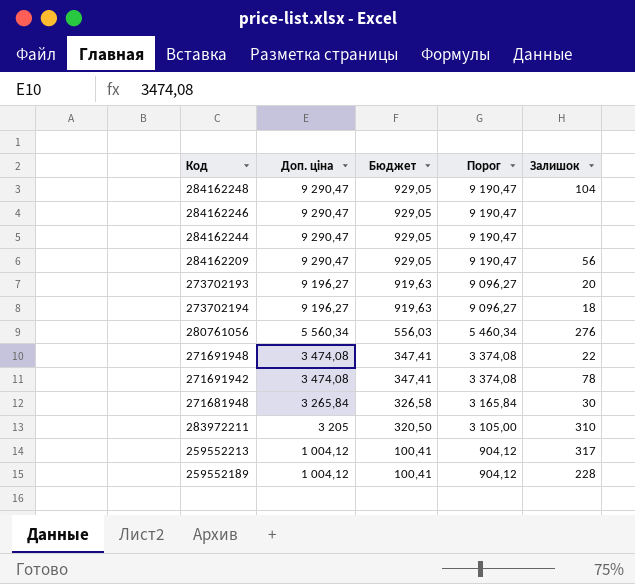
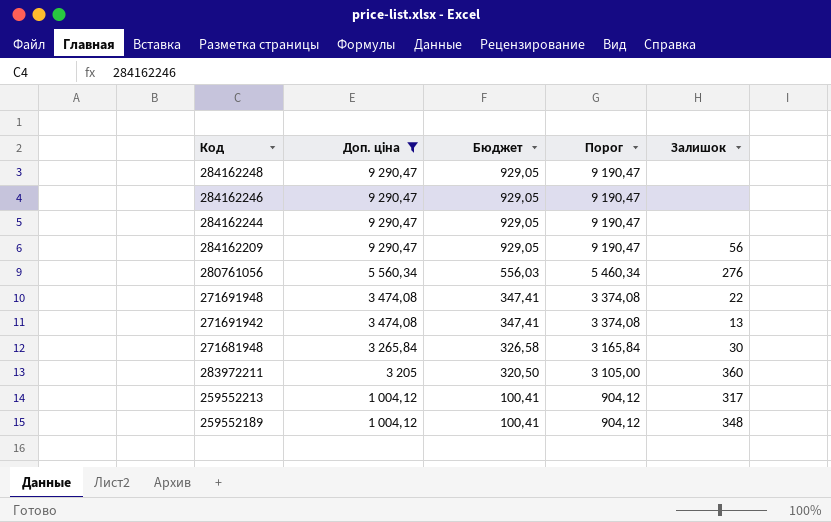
filter: none -> Доп. ціна != 9 196,27
284162248 | Залишок: 104 -> none
271691942 | Залишок: 78 -> 13
283972211 | Залишок: 310 -> 360
259552189 | Залишок: 228 -> 348

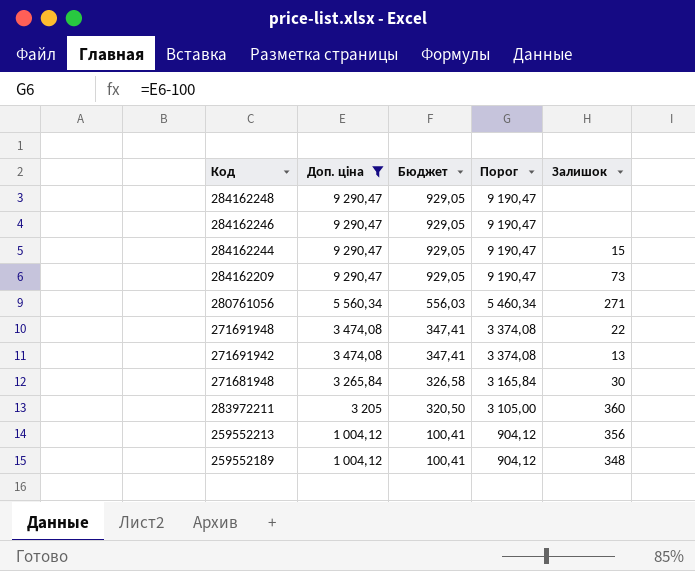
284162244 | Залишок: none -> 15
284162209 | Залишок: 56 -> 73
280761056 | Залишок: 276 -> 271
259552213 | Залишок: 317 -> 356

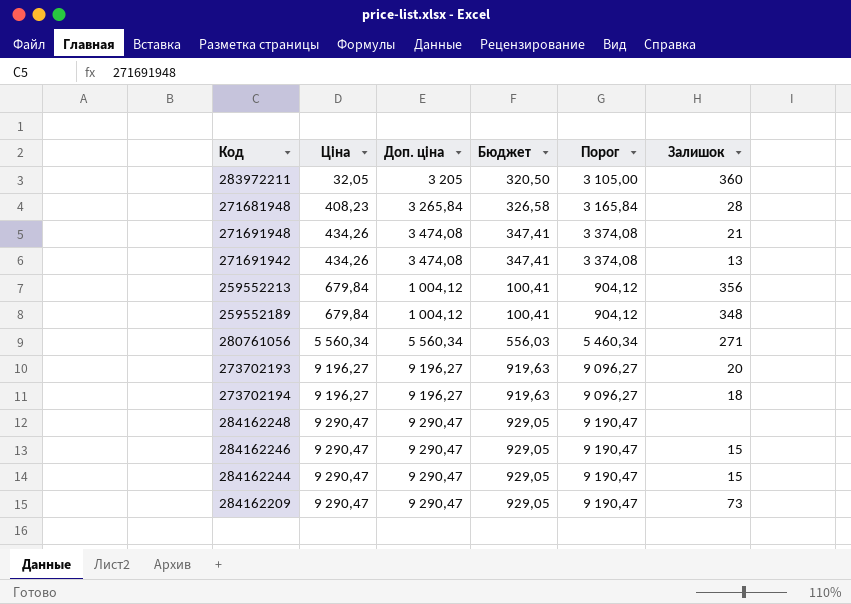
filter: Доп. ціна != 9 196,27 -> none
row order: Доп. ціна descending -> Ціна ascending
column Ціна | position: none -> 2
271681948 | Залишок: 30 -> 28
271691948 | Залишок: 22 -> 21
284162246 | Залишок: none -> 15

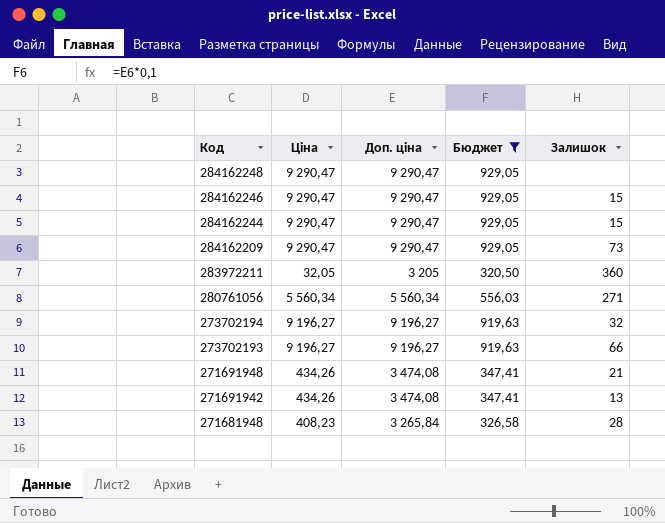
filter: none -> Бюджет != 100,41
row order: Ціна ascending -> Код descending
column Порог | formula: [Доп. ціна] - 100 -> none
273702194 | Залишок: 18 -> 32
273702193 | Залишок: 20 -> 66

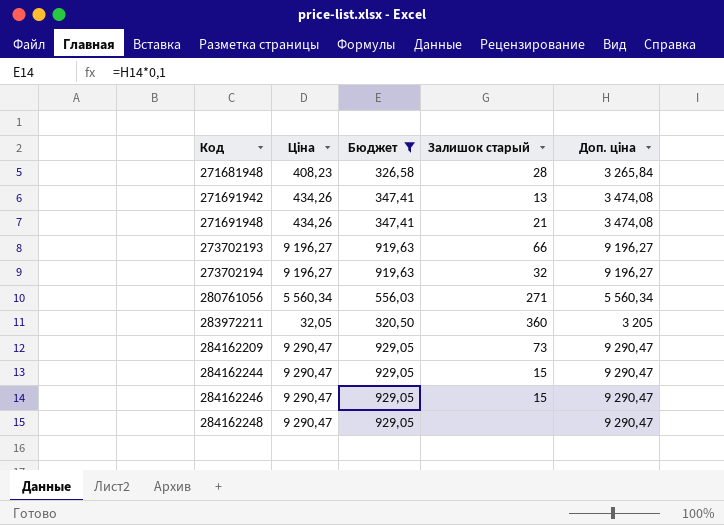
row order: Код descending -> Код ascending
column name: Залишок -> Залишок старый
column Доп. ціна | position: 3 -> 5

